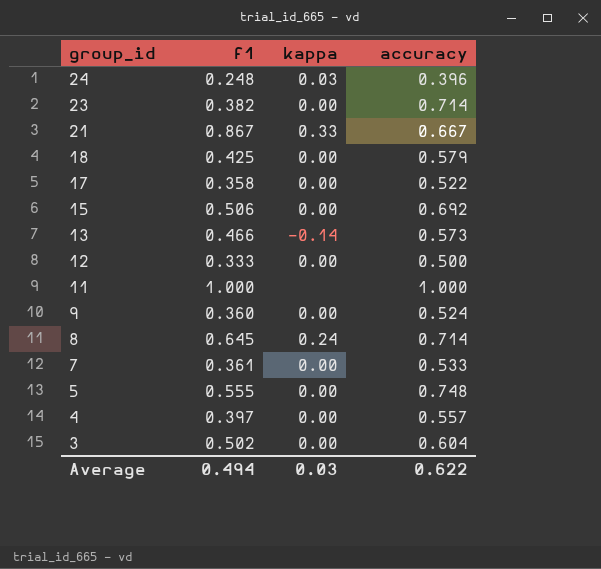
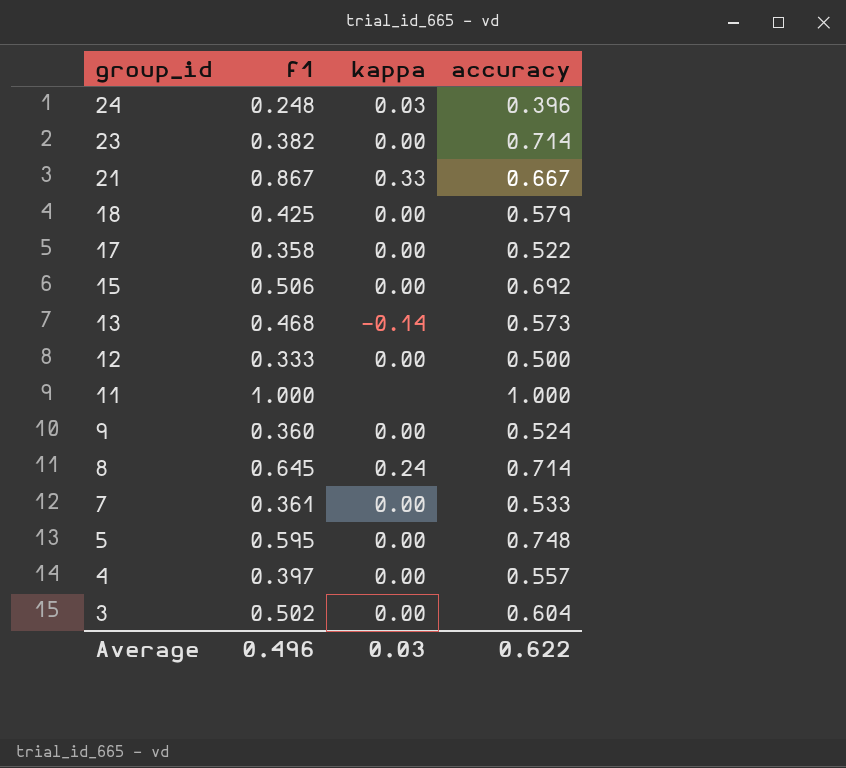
13 | f1: 0.466 -> 0.468
5 | f1: 0.555 -> 0.595
Average | f1: 0.494 -> 0.496

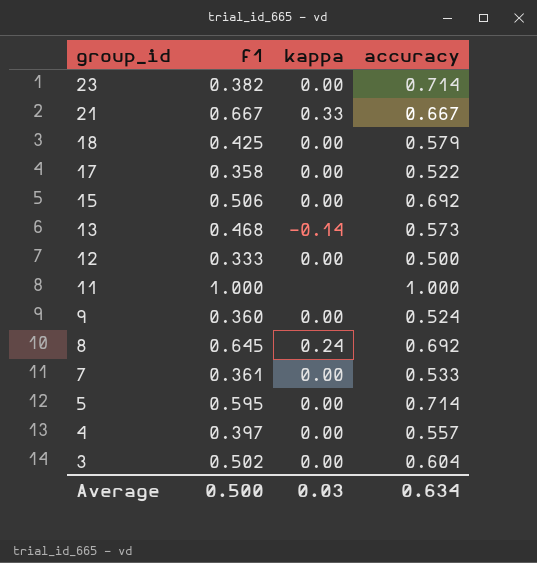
row 24: 0.248 | 0.03 | 0.396 -> none
21 | f1: 0.867 -> 0.667
8 | accuracy: 0.714 -> 0.692
5 | accuracy: 0.748 -> 0.714
Average | f1: 0.496 -> 0.500
Average | accuracy: 0.622 -> 0.634

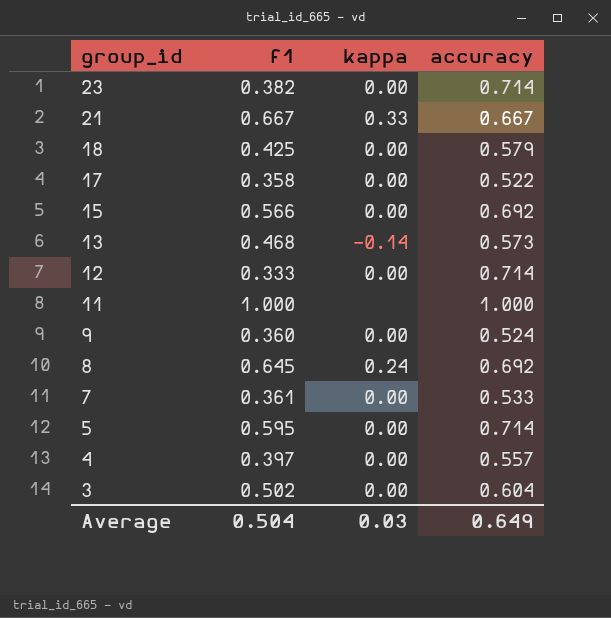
15 | f1: 0.506 -> 0.566
12 | accuracy: 0.500 -> 0.714
Average | f1: 0.500 -> 0.504
Average | accuracy: 0.634 -> 0.649

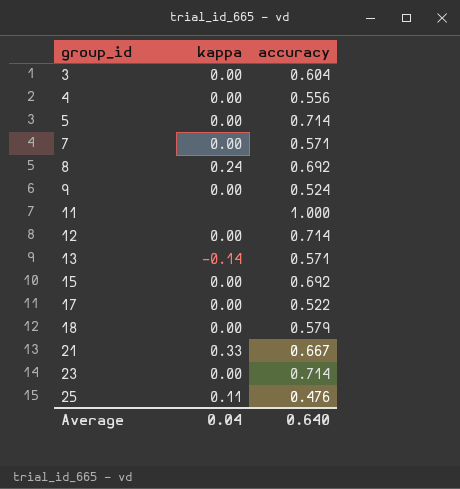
row order: group_id descending -> group_id ascending
column f1 | position: 2 -> none
4 | accuracy: 0.557 -> 0.556
7 | accuracy: 0.533 -> 0.571
13 | accuracy: 0.573 -> 0.571
row 25: none -> 0.11 | 0.476
Average | kappa: 0.03 -> 0.04
Average | accuracy: 0.649 -> 0.640

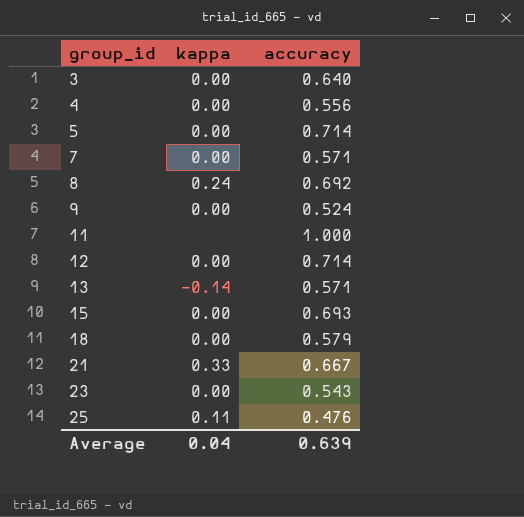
row 17: 0.00 | 0.522 -> none
3 | accuracy: 0.604 -> 0.640
15 | accuracy: 0.692 -> 0.693
23 | accuracy: 0.714 -> 0.543
Average | accuracy: 0.640 -> 0.639

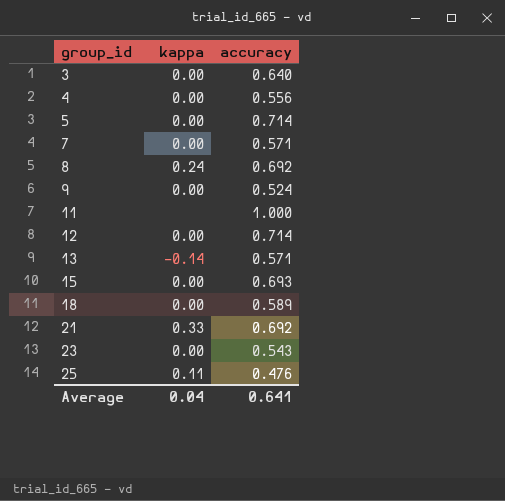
18 | accuracy: 0.579 -> 0.589
21 | accuracy: 0.667 -> 0.692
Average | accuracy: 0.639 -> 0.641

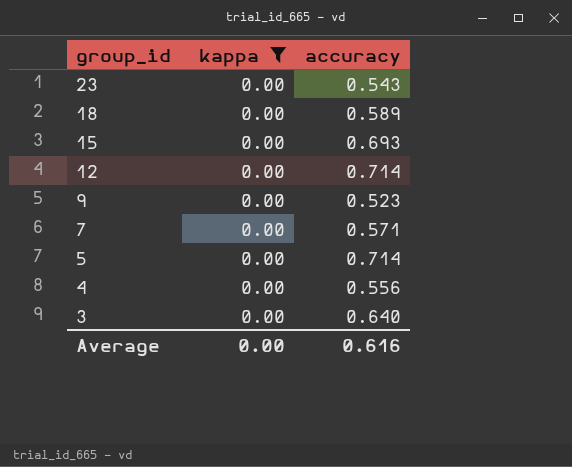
filter: none -> kappa = 0.00
row order: group_id ascending -> group_id descending
9 | accuracy: 0.524 -> 0.523
Average | kappa: 0.04 -> 0.00
Average | accuracy: 0.641 -> 0.616

